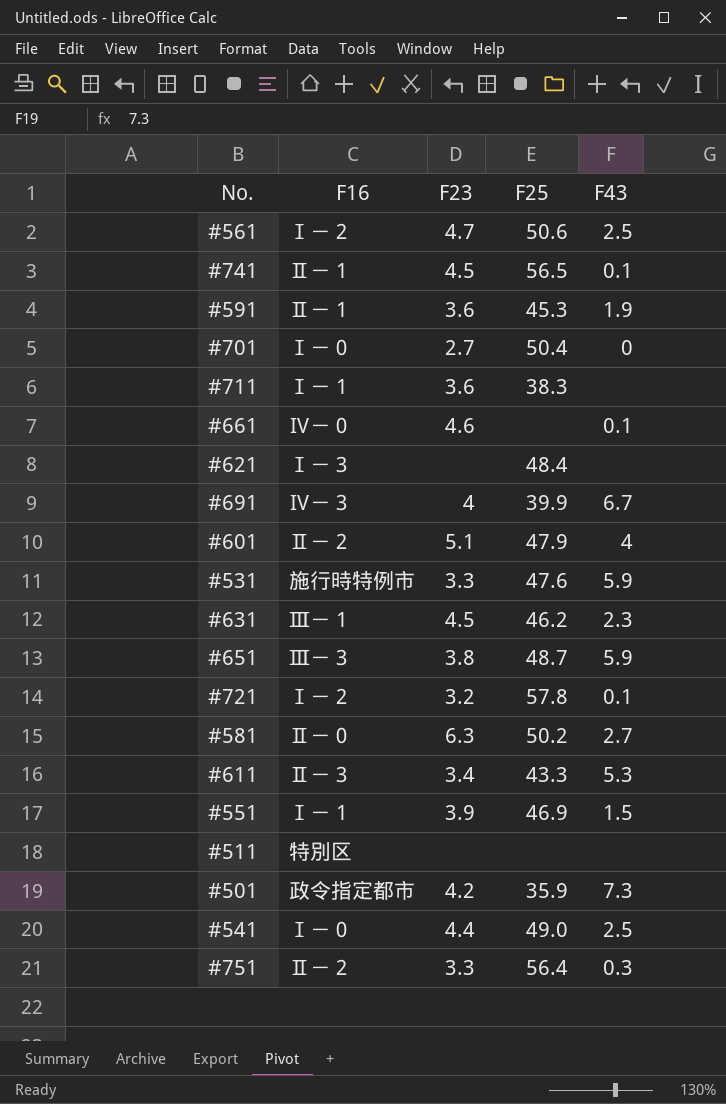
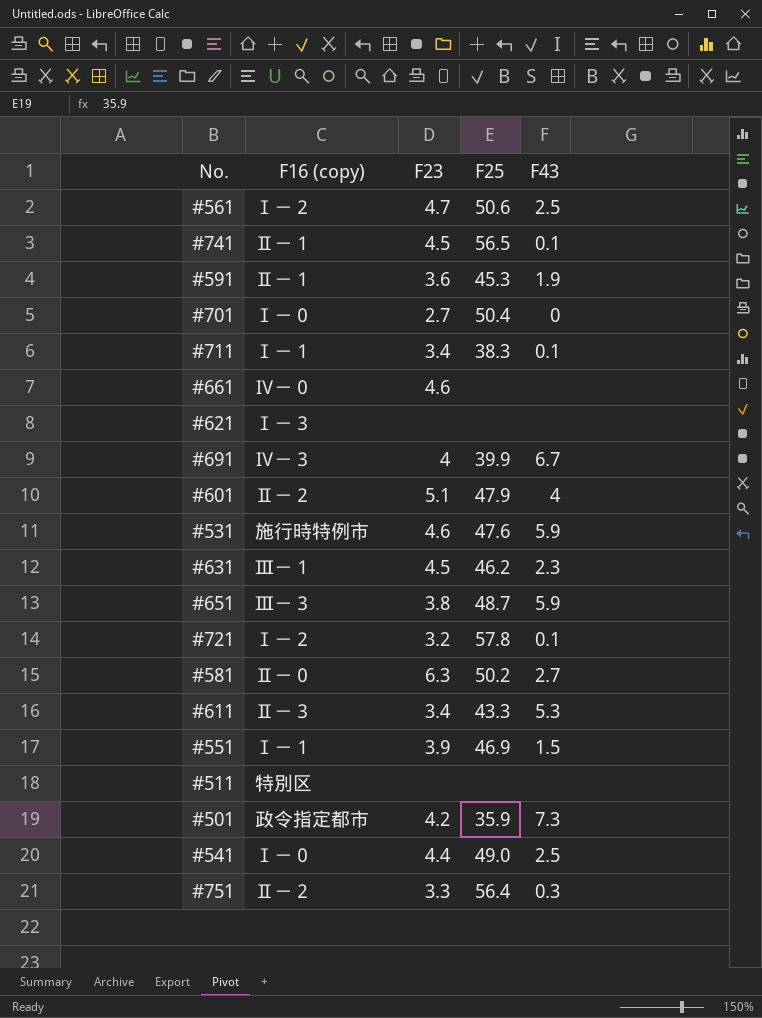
column name: F16 -> F16 (copy)
#711 | F23: 3.6 -> 3.4
#711 | F43: none -> 0.1
#661 | F43: 0.1 -> none
#621 | F25: 48.4 -> none
#531 | F23: 3.3 -> 4.6

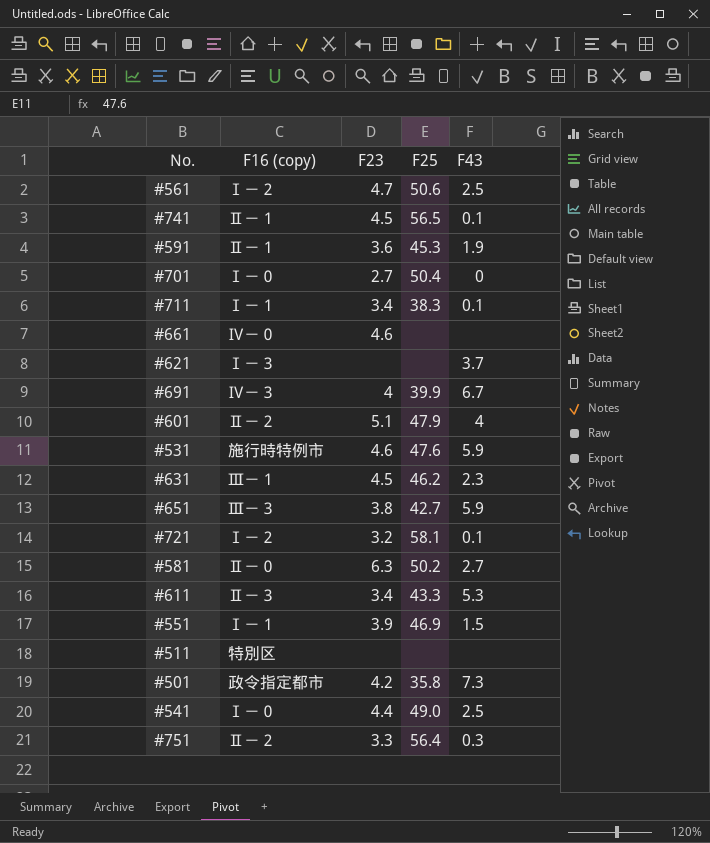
#621 | F43: none -> 3.7
#651 | F25: 48.7 -> 42.7
#721 | F25: 57.8 -> 58.1
#501 | F25: 35.9 -> 35.8

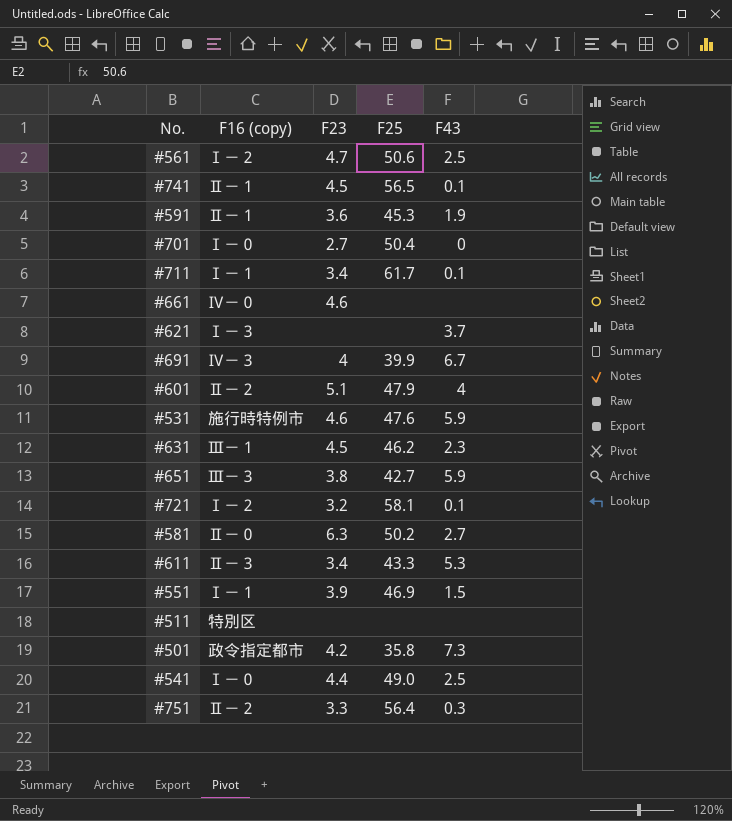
#711 | F25: 38.3 -> 61.7

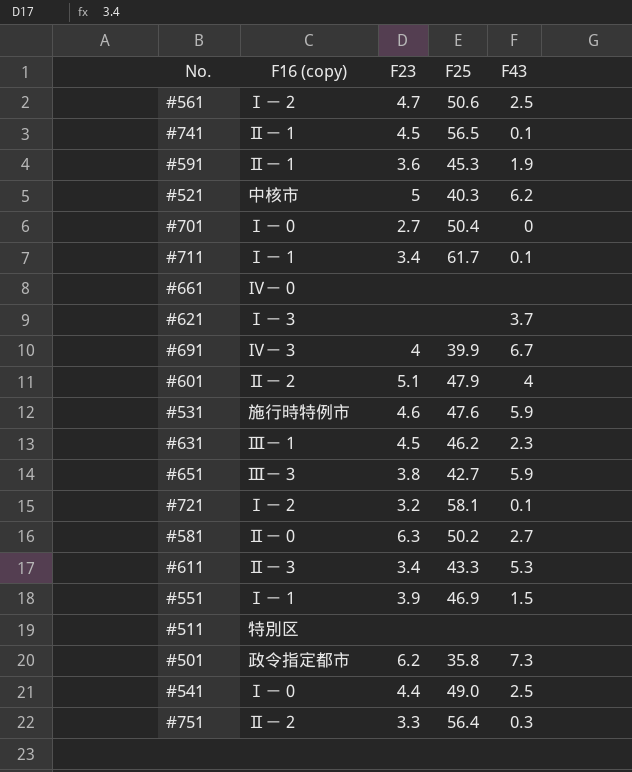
row #521: none -> 中核市 | 5 | 40.3 | 6.2
#661 | F23: 4.6 -> none
#501 | F23: 4.2 -> 6.2

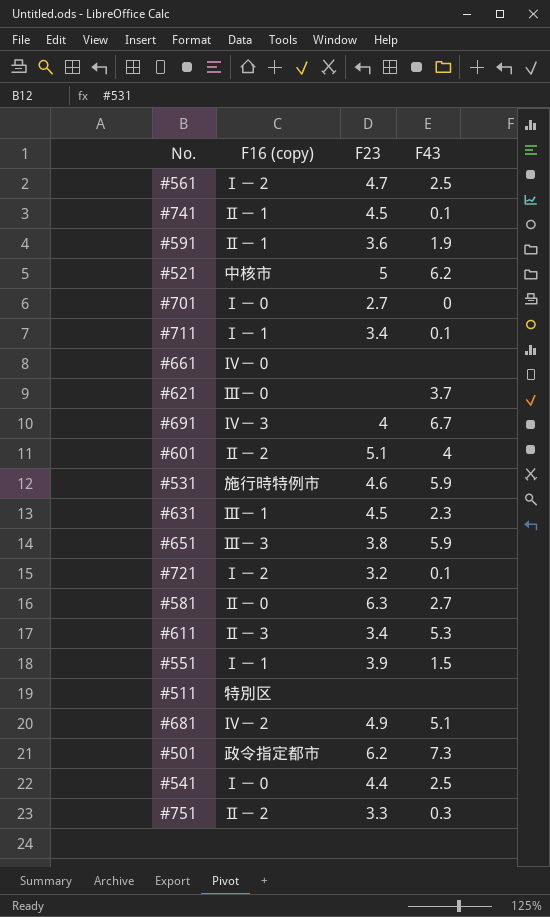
column F25 | position: 4 -> none
#621 | F16 (copy): Ⅰ－３ -> Ⅲ－０
row #681: none -> Ⅳ－２ | 4.9 | 5.1

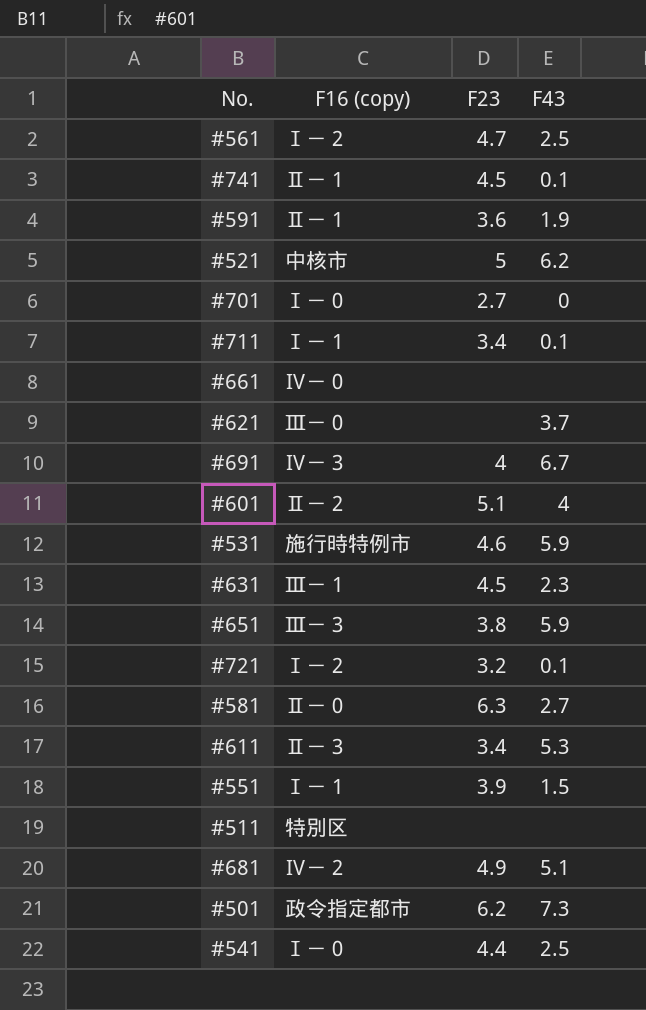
row #751: Ⅱ－２ | 3.3 | 0.3 -> none

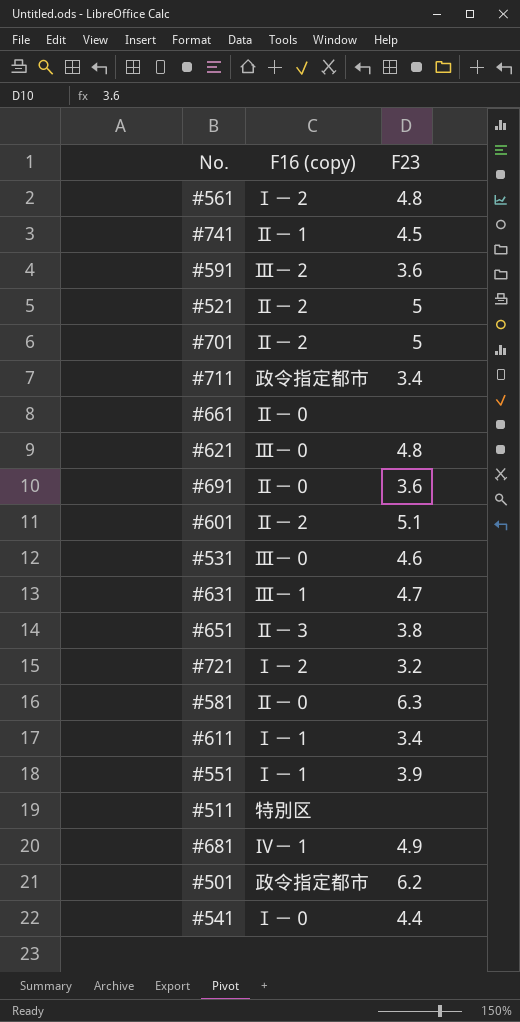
column F43 | position: 4 -> none
#561 | F23: 4.7 -> 4.8
#591 | F16 (copy): Ⅱ－１ -> Ⅲ－２
#521 | F16 (copy): 中核市 -> Ⅱ－２
#701 | F16 (copy): Ⅰ－０ -> Ⅱ－２
#701 | F23: 2.7 -> 5
#711 | F16 (copy): Ⅰ－１ -> 政令指定都市
#661 | F16 (copy): Ⅳ－０ -> Ⅱ－０
#621 | F23: none -> 4.8
#691 | F16 (copy): Ⅳ－３ -> Ⅱ－０
#691 | F23: 4 -> 3.6
#531 | F16 (copy): 施行時特例市 -> Ⅲ－０
#631 | F23: 4.5 -> 4.7
#651 | F16 (copy): Ⅲ－３ -> Ⅱ－３
#611 | F16 (copy): Ⅱ－３ -> Ⅰ－１
#681 | F16 (copy): Ⅳ－２ -> Ⅳ－１

